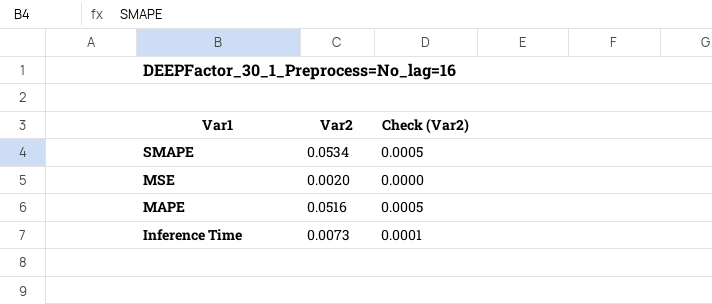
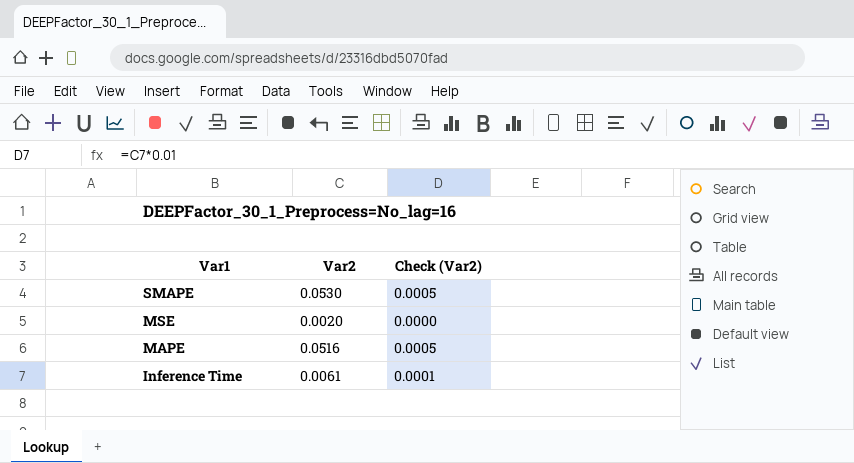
SMAPE | Var2: 0.0534 -> 0.0530
Inference Time | Var2: 0.0073 -> 0.0061

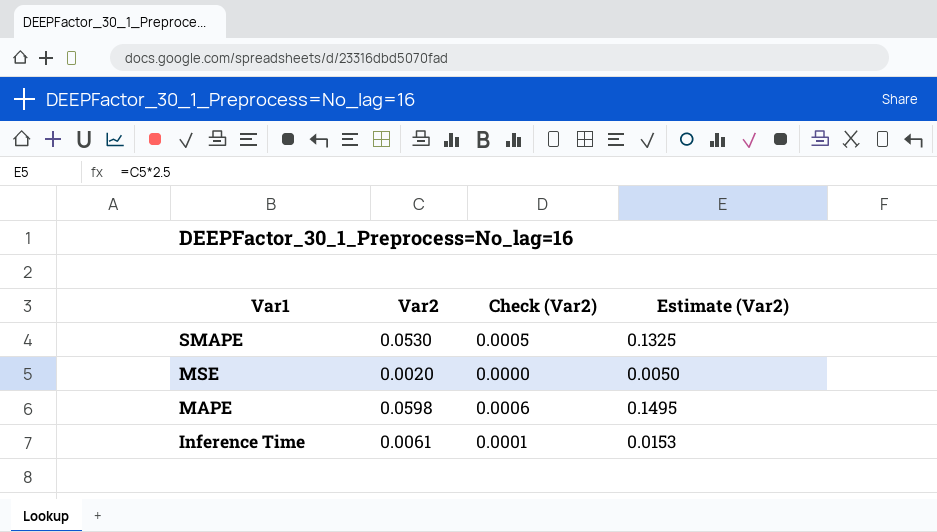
column Estimate (Var2) | formula: none -> [Var2] * 2.5
MAPE | Var2: 0.0516 -> 0.0598
MAPE | Check (Var2): 0.0005 -> 0.0006

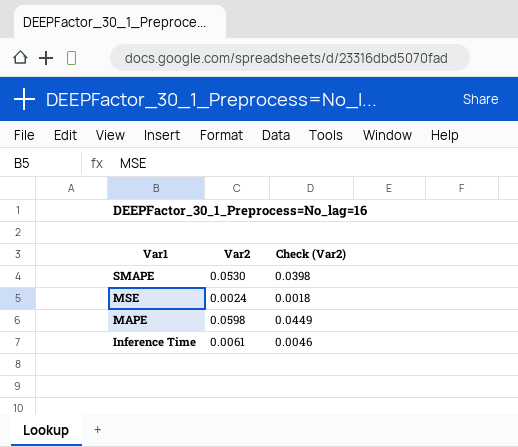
column Estimate (Var2) | formula: [Var2] * 2.5 -> none
column Check (Var2) | formula: [Var2] * 0.01 -> [Var2] * 0.75
MSE | Var2: 0.0020 -> 0.0024

